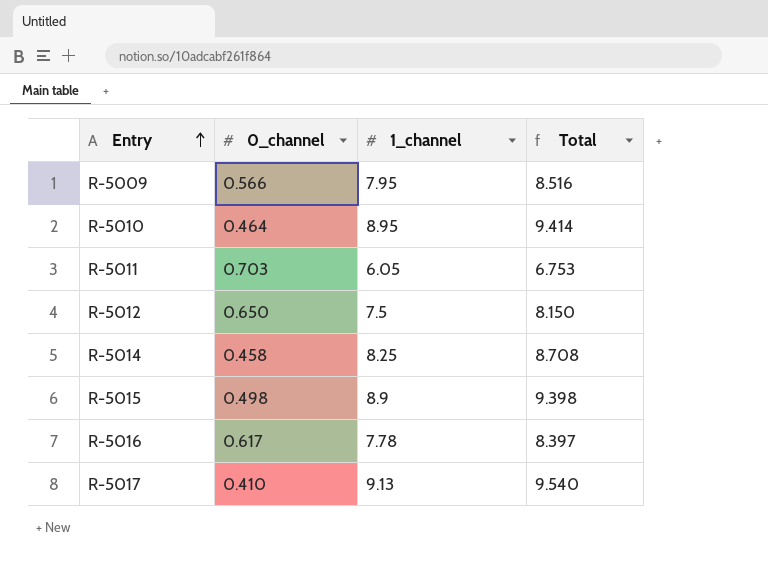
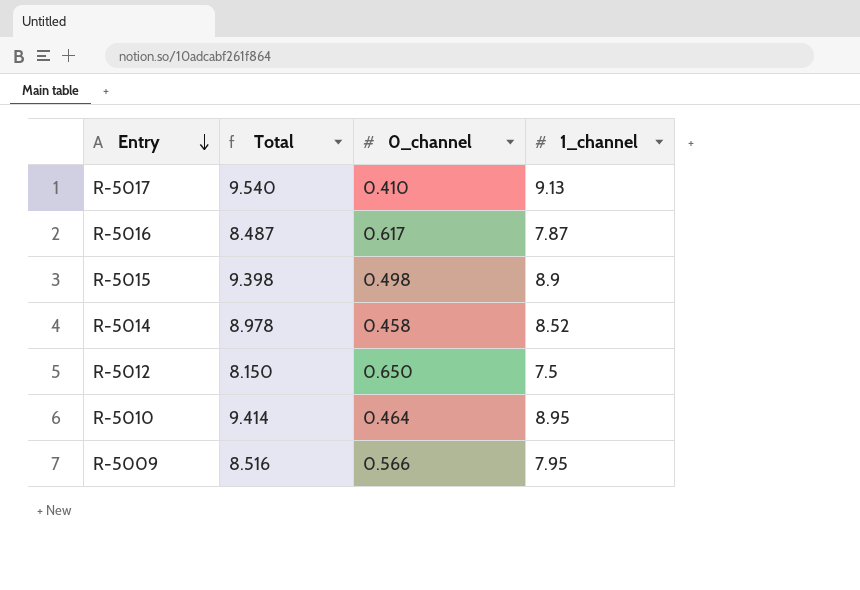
row order: Entry ascending -> Entry descending
column Total | position: 4 -> 2
row R-5011: 0.703 | 6.05 | 6.753 -> none
R-5016 | Total: 8.397 -> 8.487
R-5016 | 1_channel: 7.78 -> 7.87
R-5014 | Total: 8.708 -> 8.978
R-5014 | 1_channel: 8.25 -> 8.52

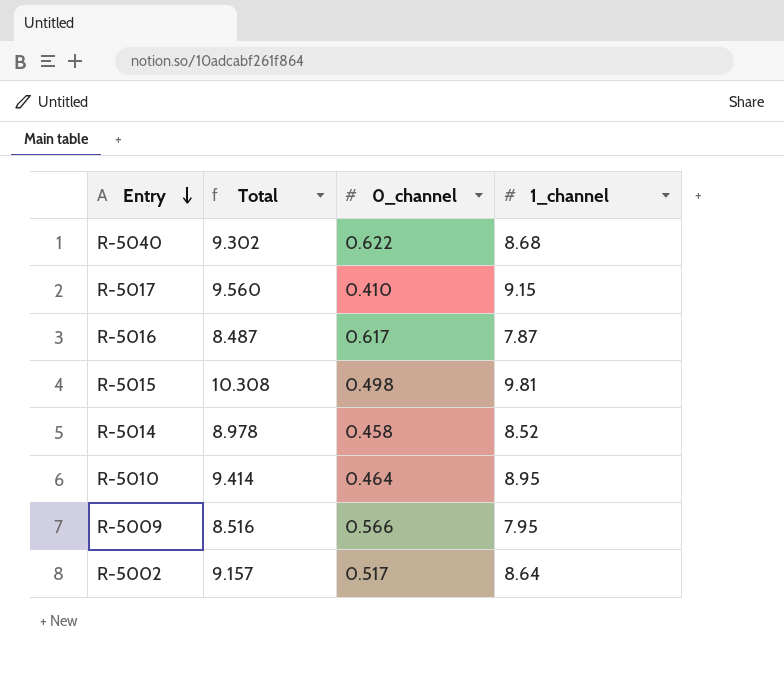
row R-5012: 8.150 | 0.650 | 7.5 -> none
row R-5040: none -> 9.302 | 0.622 | 8.68
R-5017 | Total: 9.540 -> 9.560
R-5017 | 1_channel: 9.13 -> 9.15
R-5015 | Total: 9.398 -> 10.308
R-5015 | 1_channel: 8.9 -> 9.81
row R-5002: none -> 9.157 | 0.517 | 8.64

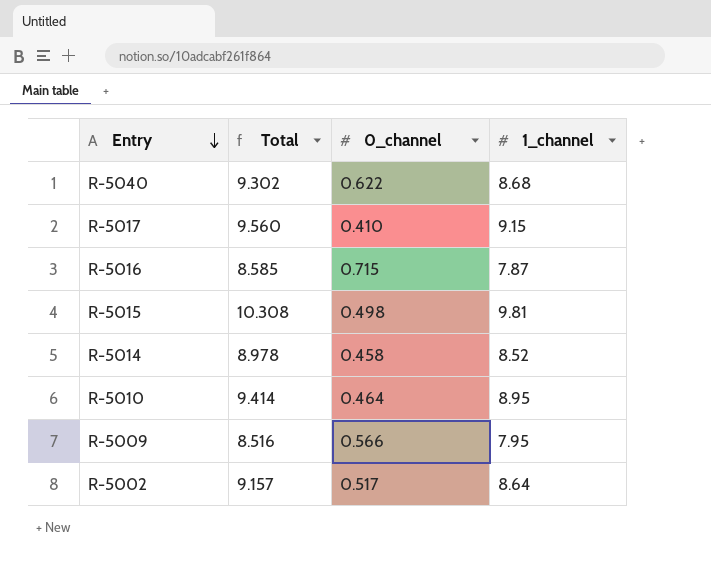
R-5016 | Total: 8.487 -> 8.585
R-5016 | 0_channel: 0.617 -> 0.715

